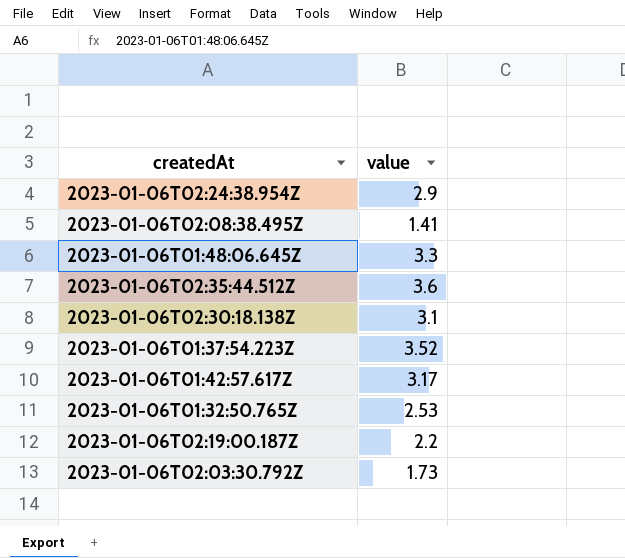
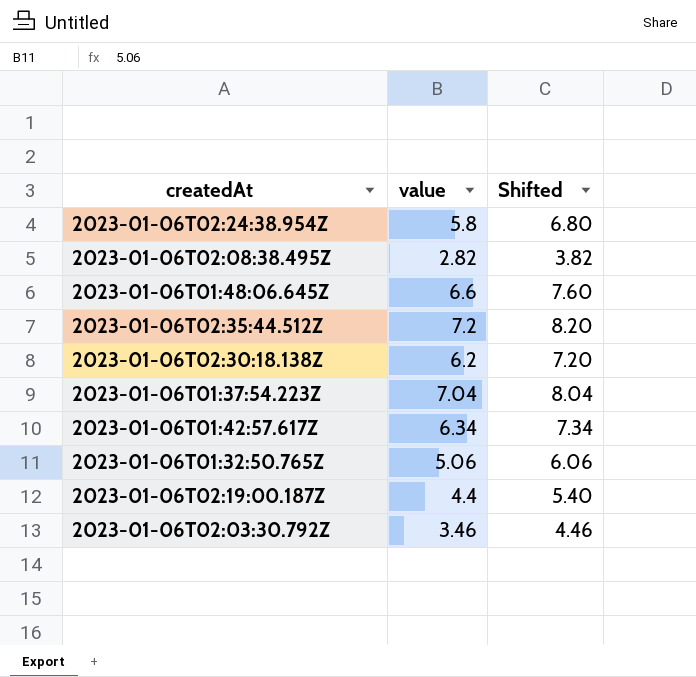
column Shifted | formula: none -> [value] + 1
2023-01-06T02:24:38.954Z | value: 2.9 -> 5.8
2023-01-06T02:08:38.495Z | value: 1.41 -> 2.82
2023-01-06T01:48:06.645Z | value: 3.3 -> 6.6
2023-01-06T02:35:44.512Z | value: 3.6 -> 7.2
2023-01-06T02:30:18.138Z | value: 3.1 -> 6.2
2023-01-06T01:37:54.223Z | value: 3.52 -> 7.04
2023-01-06T01:42:57.617Z | value: 3.17 -> 6.34
2023-01-06T01:32:50.765Z | value: 2.53 -> 5.06
2023-01-06T02:19:00.187Z | value: 2.2 -> 4.4
2023-01-06T02:03:30.792Z | value: 1.73 -> 3.46

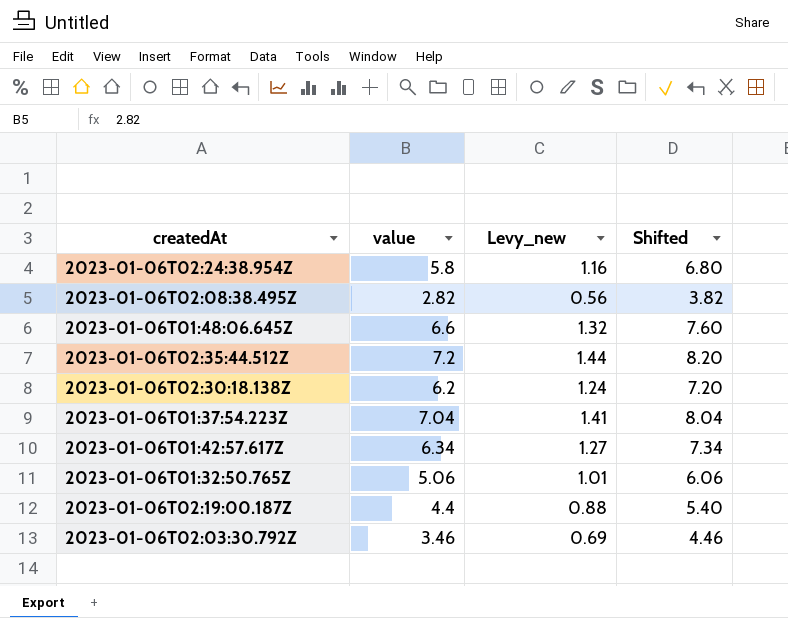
column Levy_new | formula: none -> [value] * 0.2

